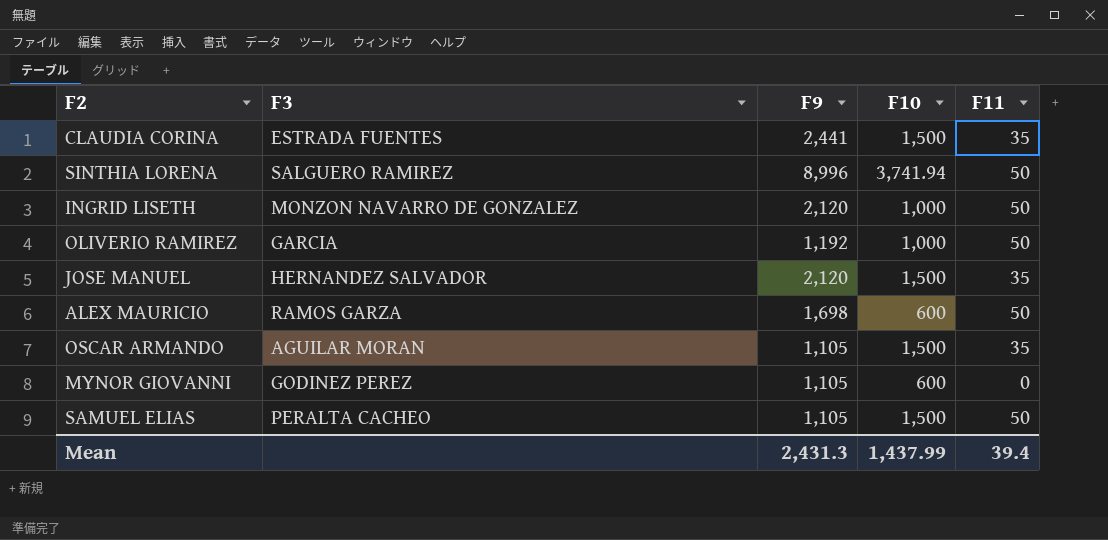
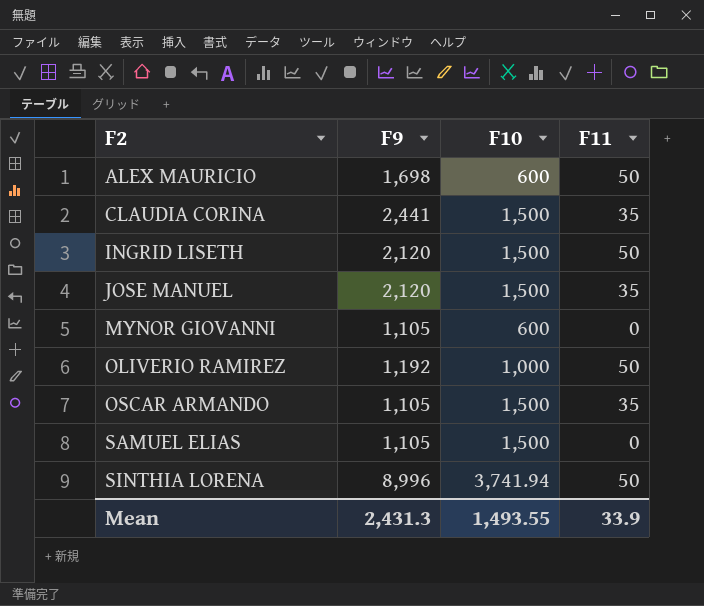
row order: none -> F2 ascending
column F3 | position: 2 -> none
INGRID LISETH | F10: 1,000 -> 1,500
SAMUEL ELIAS | F11: 50 -> 0
Mean | F10: 1,437.99 -> 1,493.55
Mean | F11: 39.4 -> 33.9

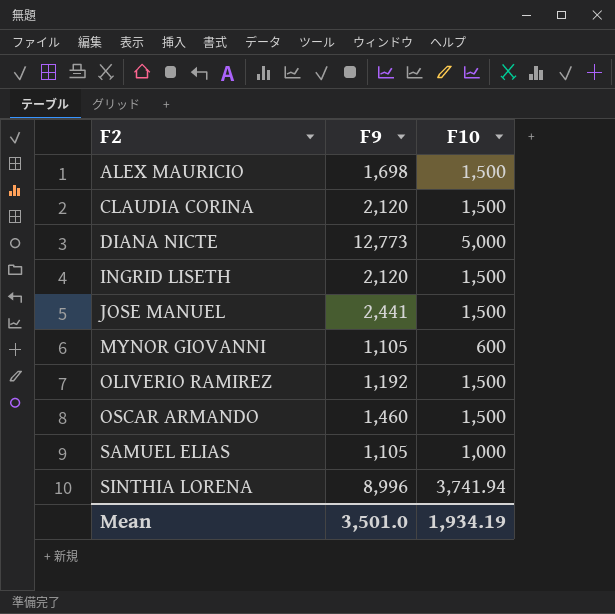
column F11 | position: 4 -> none
ALEX MAURICIO | F10: 600 -> 1,500
CLAUDIA CORINA | F9: 2,441 -> 2,120
row DIANA NICTE: none -> 12,773 | 5,000
JOSE MANUEL | F9: 2,120 -> 2,441
OLIVERIO RAMIREZ | F10: 1,000 -> 1,500
OSCAR ARMANDO | F9: 1,105 -> 1,460
SAMUEL ELIAS | F10: 1,500 -> 1,000
Mean | F9: 2,431.3 -> 3,501.0
Mean | F10: 1,493.55 -> 1,934.19

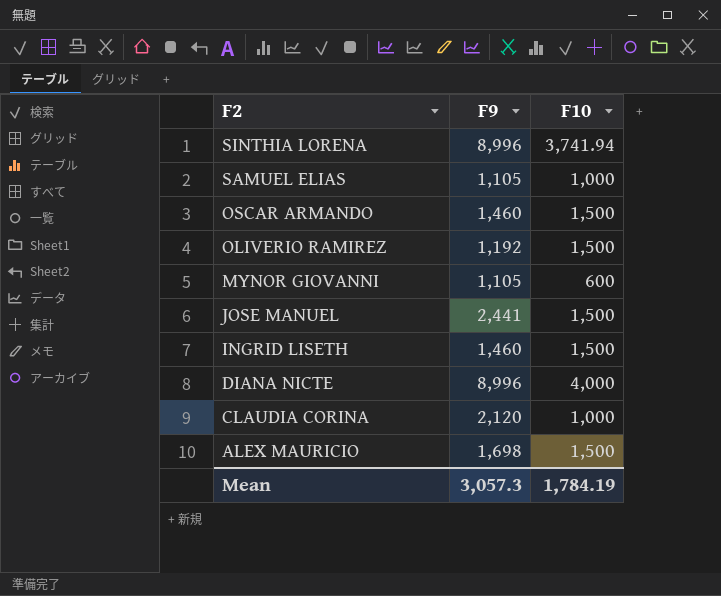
row order: F2 ascending -> F2 descending
INGRID LISETH | F9: 2,120 -> 1,460
DIANA NICTE | F9: 12,773 -> 8,996
DIANA NICTE | F10: 5,000 -> 4,000
CLAUDIA CORINA | F10: 1,500 -> 1,000
Mean | F9: 3,501.0 -> 3,057.3
Mean | F10: 1,934.19 -> 1,784.19

